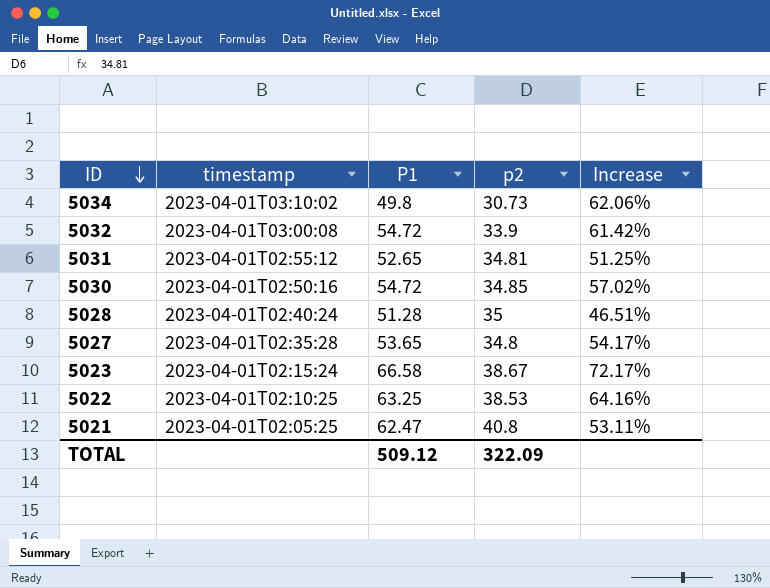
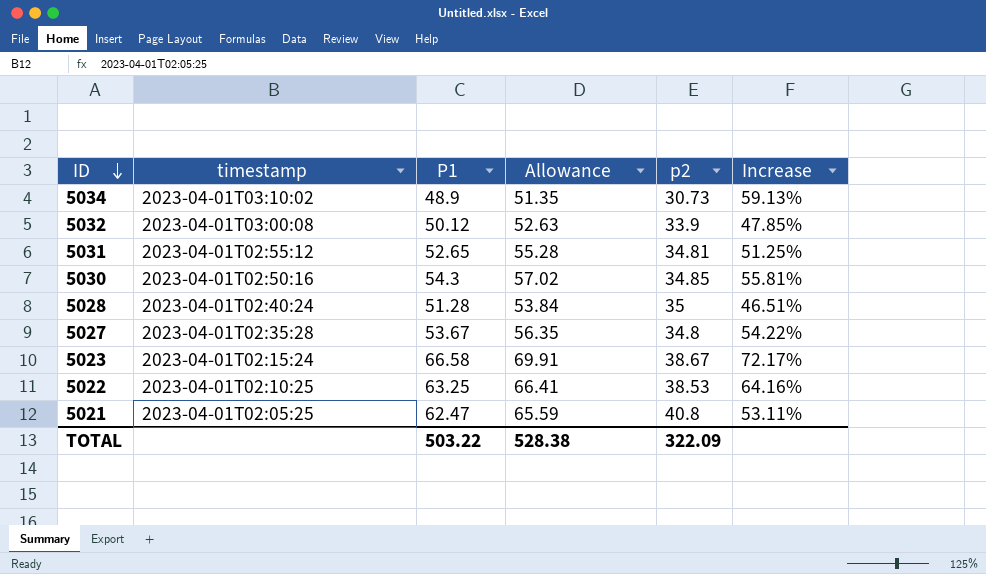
column Allowance | formula: none -> [P1] * 1.05
5034 | P1: 49.8 -> 48.9
5034 | Increase: 62.06% -> 59.13%
5032 | P1: 54.72 -> 50.12
5032 | Increase: 61.42% -> 47.85%
5030 | P1: 54.72 -> 54.3
5030 | Increase: 57.02% -> 55.81%
5027 | P1: 53.65 -> 53.67
5027 | Increase: 54.17% -> 54.22%
TOTAL | P1: 509.12 -> 503.22

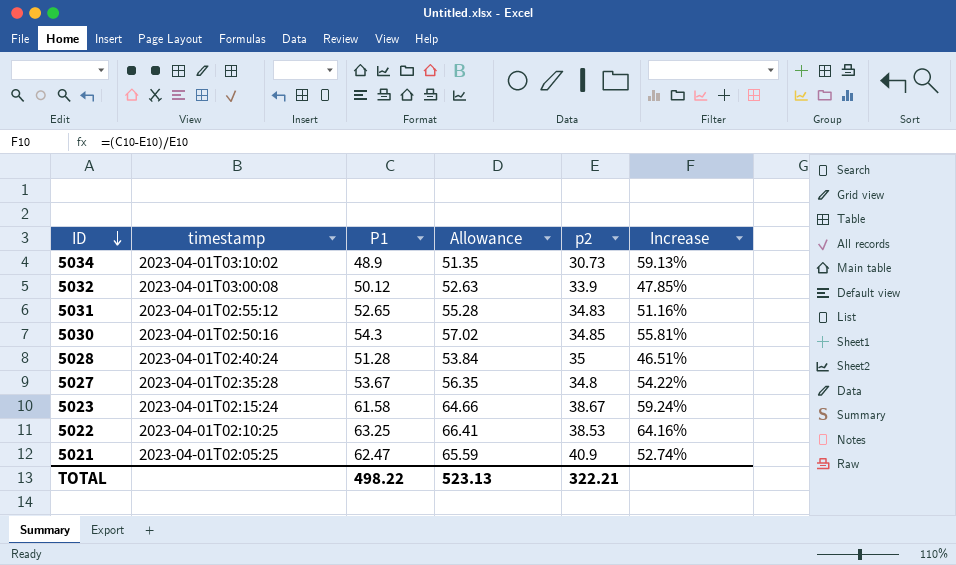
5031 | p2: 34.81 -> 34.83
5031 | Increase: 51.25% -> 51.16%
5023 | P1: 66.58 -> 61.58
5023 | Allowance: 69.91 -> 64.66
5023 | Increase: 72.17% -> 59.24%
5021 | p2: 40.8 -> 40.9
5021 | Increase: 53.11% -> 52.74%
TOTAL | P1: 503.22 -> 498.22
TOTAL | Allowance: 528.38 -> 523.13
TOTAL | p2: 322.09 -> 322.21

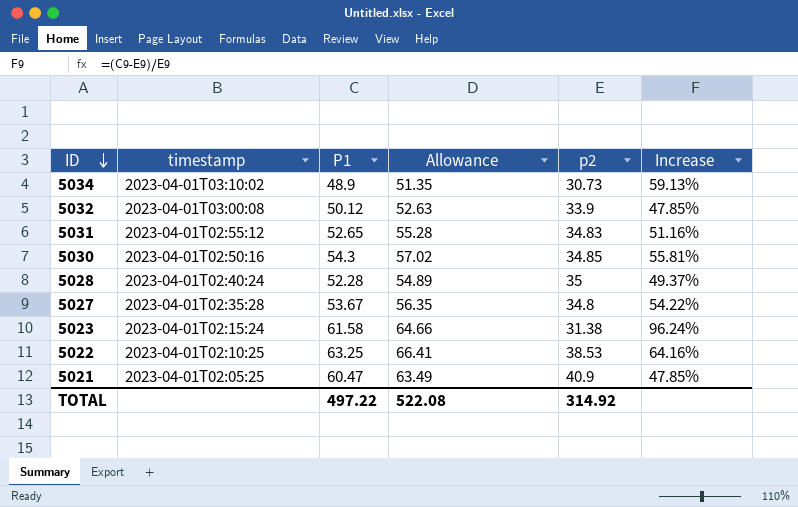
5028 | P1: 51.28 -> 52.28
5028 | Allowance: 53.84 -> 54.89
5028 | Increase: 46.51% -> 49.37%
5023 | p2: 38.67 -> 31.38
5023 | Increase: 59.24% -> 96.24%
5021 | P1: 62.47 -> 60.47
5021 | Allowance: 65.59 -> 63.49
5021 | Increase: 52.74% -> 47.85%
TOTAL | P1: 498.22 -> 497.22
TOTAL | Allowance: 523.13 -> 522.08
TOTAL | p2: 322.21 -> 314.92

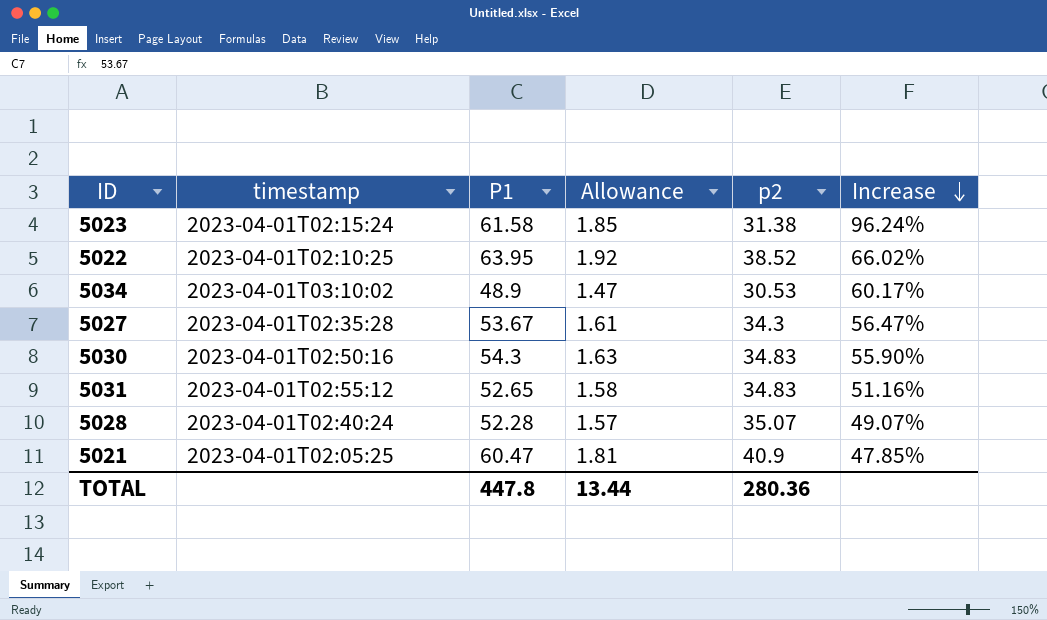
row order: ID descending -> Increase descending
column Allowance | formula: [P1] * 1.05 -> [P1] * 0.03
row 5032: 2023-04-01T03:00:08 | 50.12 | 52.63 | 33.9 | 47.85% -> none
5022 | P1: 63.25 -> 63.95
5022 | p2: 38.53 -> 38.52
5022 | Increase: 64.16% -> 66.02%
5034 | p2: 30.73 -> 30.53
5034 | Increase: 59.13% -> 60.17%
5027 | p2: 34.8 -> 34.3
5027 | Increase: 54.22% -> 56.47%
5030 | p2: 34.85 -> 34.83
5030 | Increase: 55.81% -> 55.90%
5028 | p2: 35 -> 35.07
5028 | Increase: 49.37% -> 49.07%
TOTAL | P1: 497.22 -> 447.8
TOTAL | Allowance: 522.08 -> 13.44
TOTAL | p2: 314.92 -> 280.36

